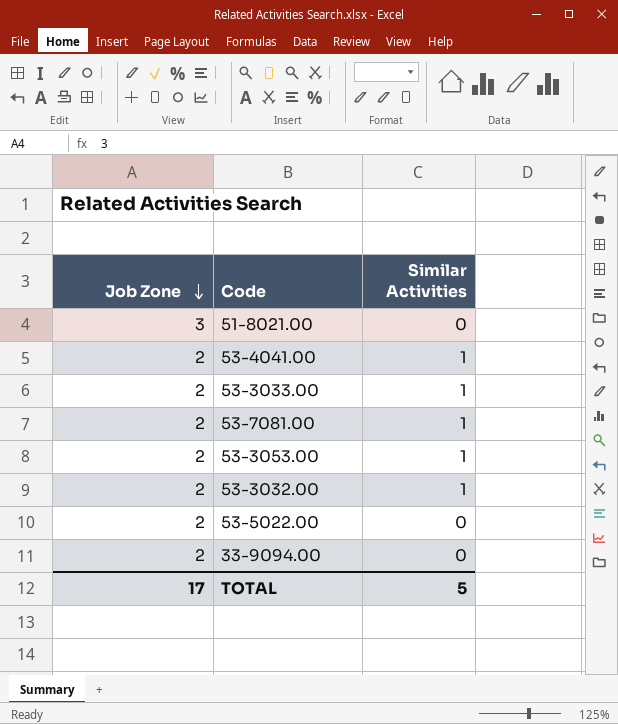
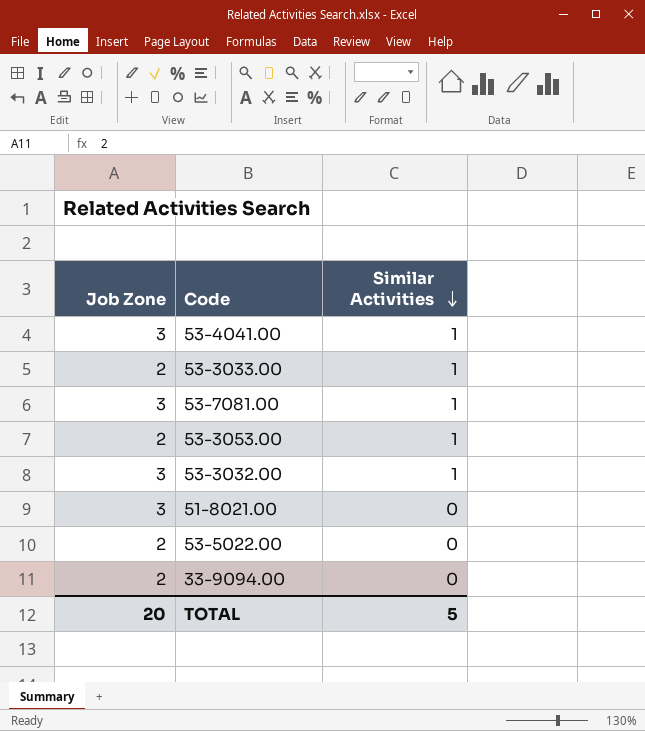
row order: Job Zone descending -> Similar Activities descending
53-4041.00 | Job Zone: 2 -> 3
53-7081.00 | Job Zone: 2 -> 3
53-3032.00 | Job Zone: 2 -> 3
TOTAL | Job Zone: 17 -> 20

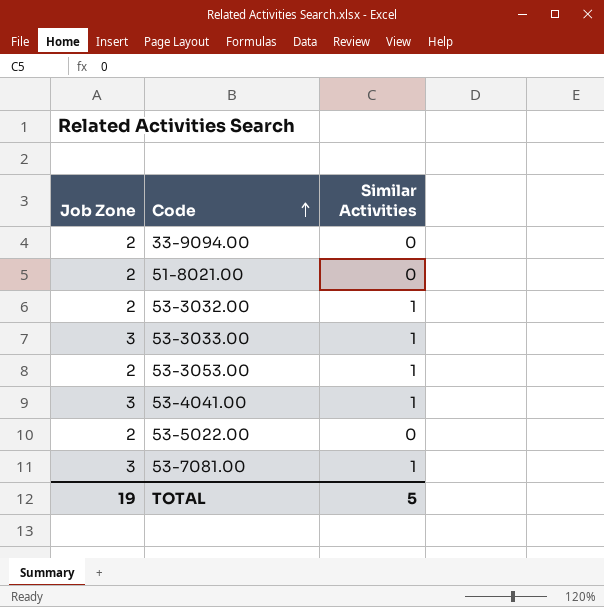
row order: Similar Activities descending -> Code ascending
51-8021.00 | Job Zone: 3 -> 2
53-3032.00 | Job Zone: 3 -> 2
53-3033.00 | Job Zone: 2 -> 3
TOTAL | Job Zone: 20 -> 19

